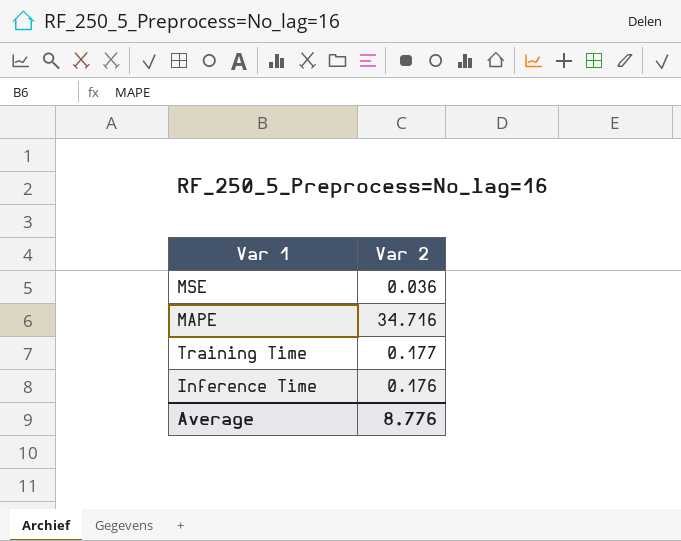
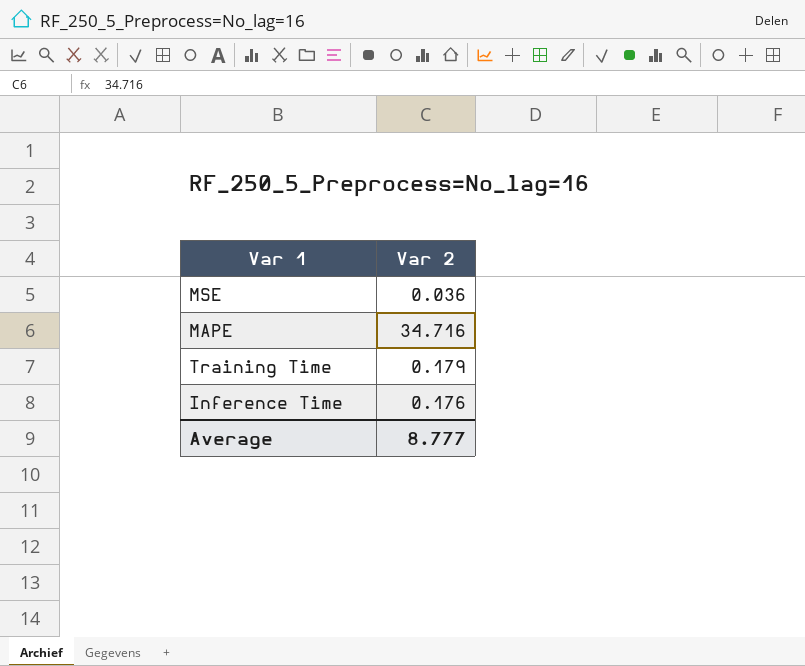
Training Time | Var 2: 0.177 -> 0.179
Average | Var 2: 8.776 -> 8.777

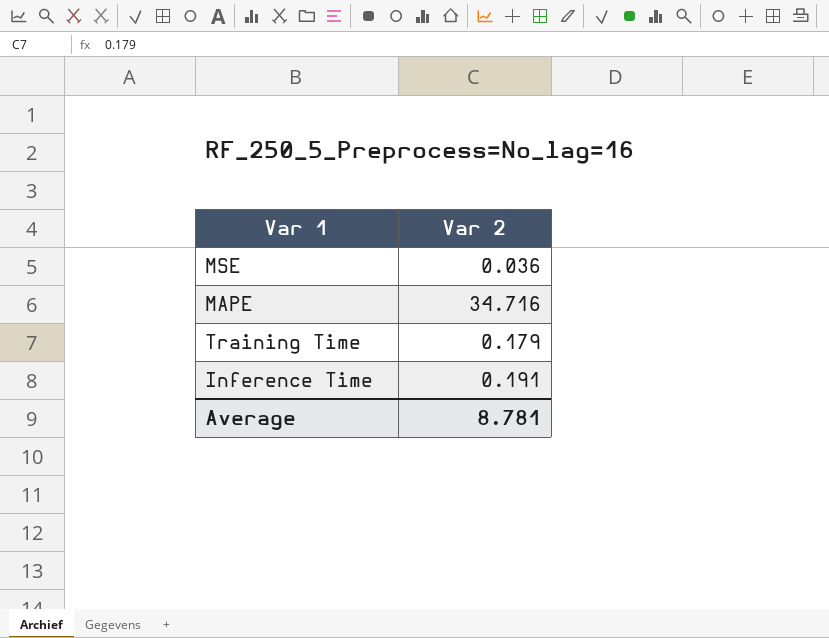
Inference Time | Var 2: 0.176 -> 0.191
Average | Var 2: 8.777 -> 8.781

